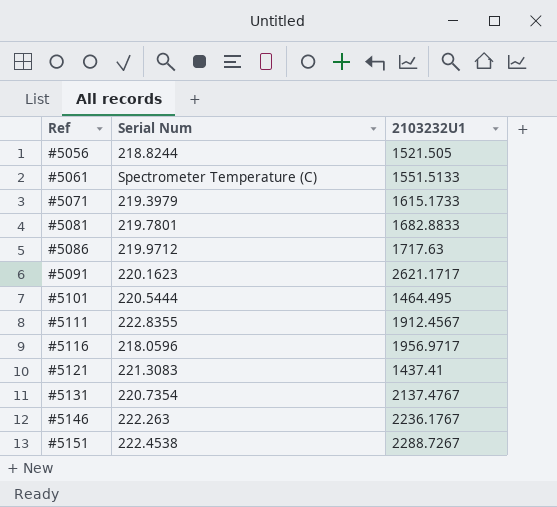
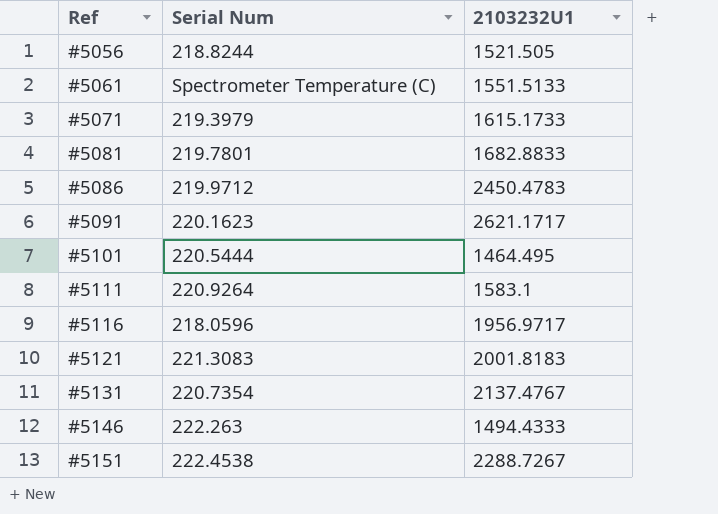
#5086 | 2103232U1: 1717.63 -> 2450.4783
#5111 | Serial Num: 222.8355 -> 220.9264
#5111 | 2103232U1: 1912.4567 -> 1583.1
#5121 | 2103232U1: 1437.41 -> 2001.8183
#5146 | 2103232U1: 2236.1767 -> 1494.4333

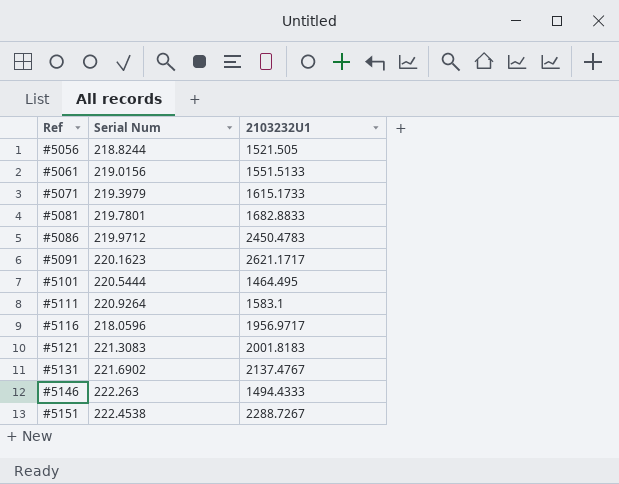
#5061 | Serial Num: Spectrometer Temperature (C) -> 219.0156
#5131 | Serial Num: 220.7354 -> 221.6902

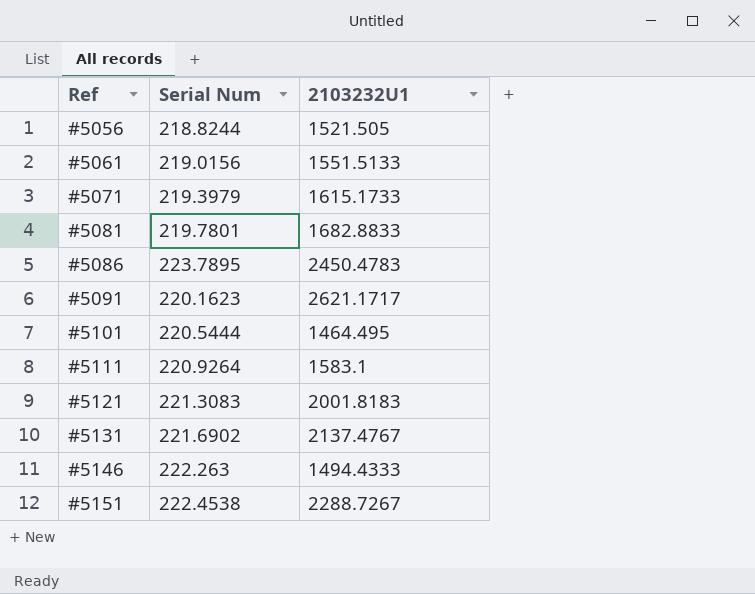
row #5116: 218.0596 | 1956.9717 -> none
#5086 | Serial Num: 219.9712 -> 223.7895

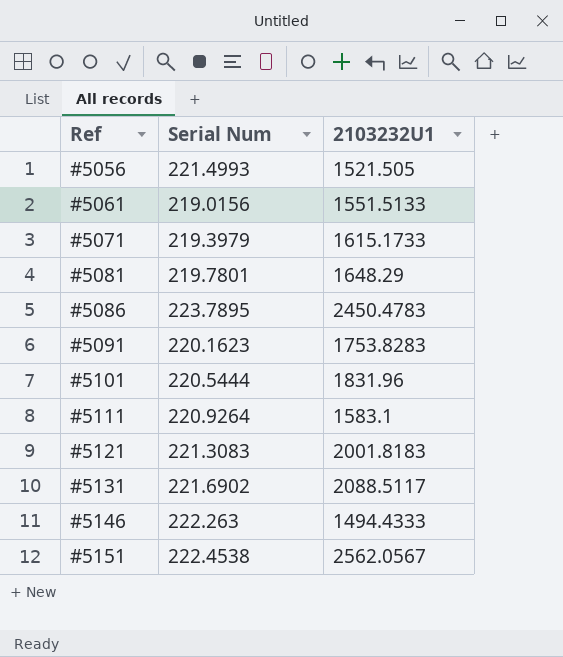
#5056 | Serial Num: 218.8244 -> 221.4993
#5081 | 2103232U1: 1682.8833 -> 1648.29
#5091 | 2103232U1: 2621.1717 -> 1753.8283
#5101 | 2103232U1: 1464.495 -> 1831.96
#5131 | 2103232U1: 2137.4767 -> 2088.5117
#5151 | 2103232U1: 2288.7267 -> 2562.0567

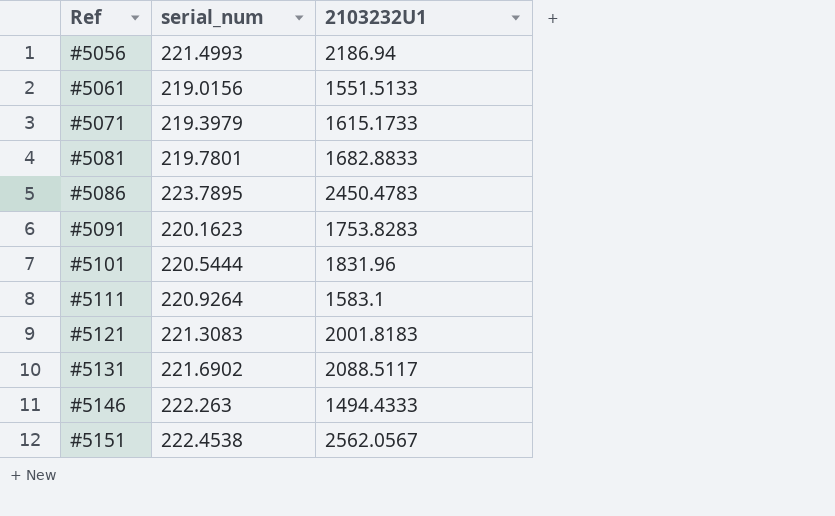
column name: Serial Num -> serial_num
#5056 | 2103232U1: 1521.505 -> 2186.94
#5081 | 2103232U1: 1648.29 -> 1682.8833

